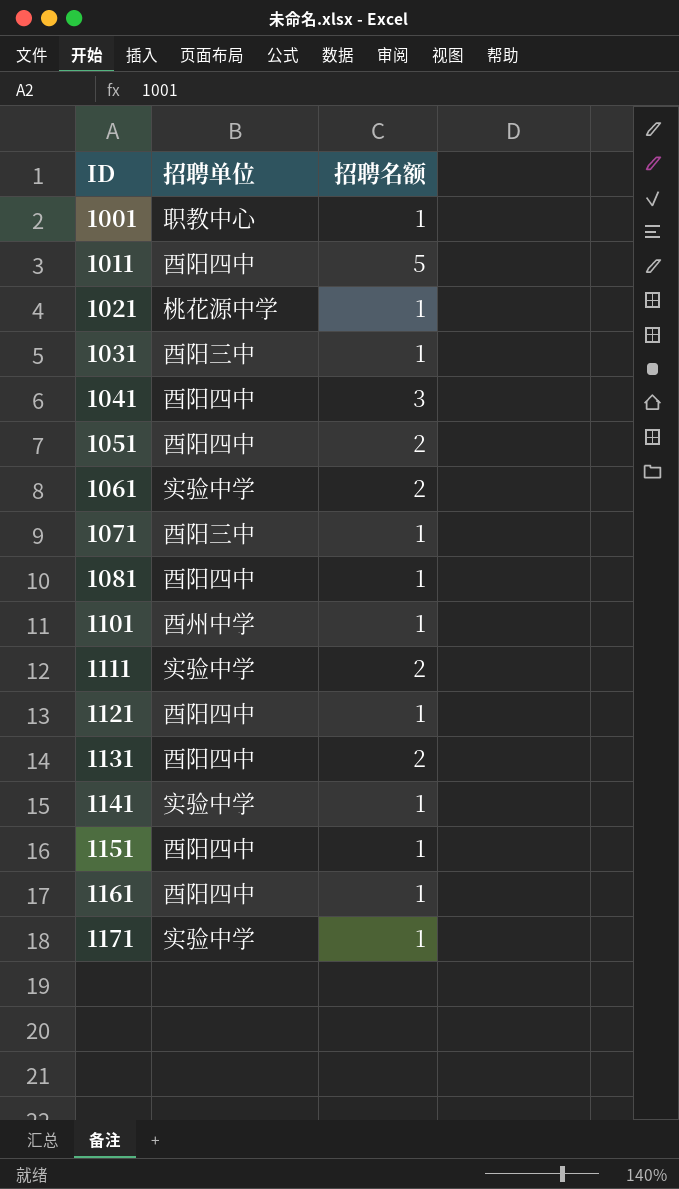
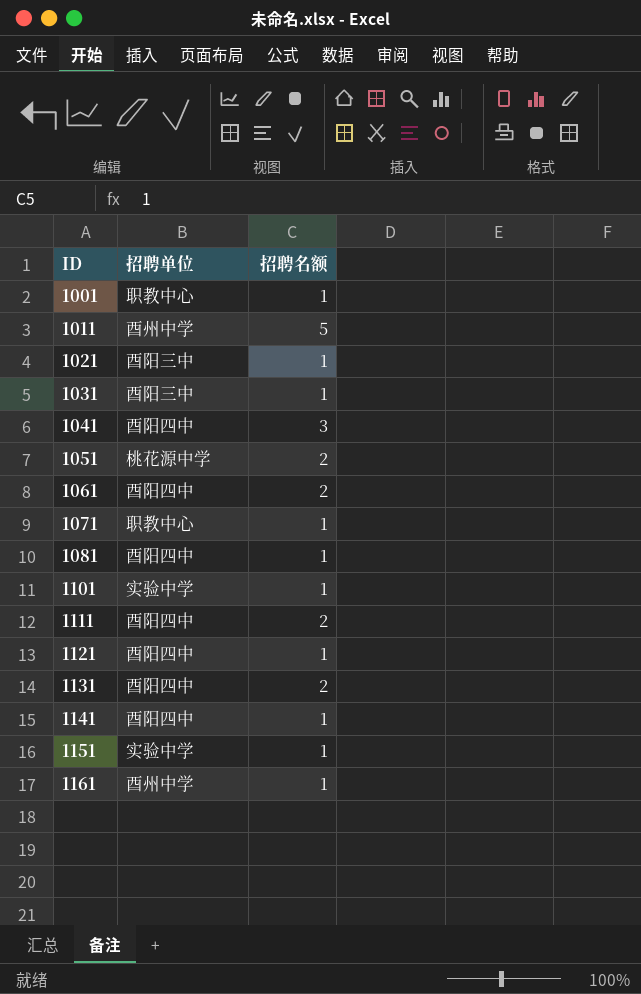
row 1171: 实验中学 | 1 -> none
1011 | 招聘单位: 酉阳四中 -> 酉州中学
1021 | 招聘单位: 桃花源中学 -> 酉阳三中
1051 | 招聘单位: 酉阳四中 -> 桃花源中学
1061 | 招聘单位: 实验中学 -> 酉阳四中
1071 | 招聘单位: 酉阳三中 -> 职教中心
1101 | 招聘单位: 酉州中学 -> 实验中学
1111 | 招聘单位: 实验中学 -> 酉阳四中
1141 | 招聘单位: 实验中学 -> 酉阳四中
1151 | 招聘单位: 酉阳四中 -> 实验中学
1161 | 招聘单位: 酉阳四中 -> 酉州中学

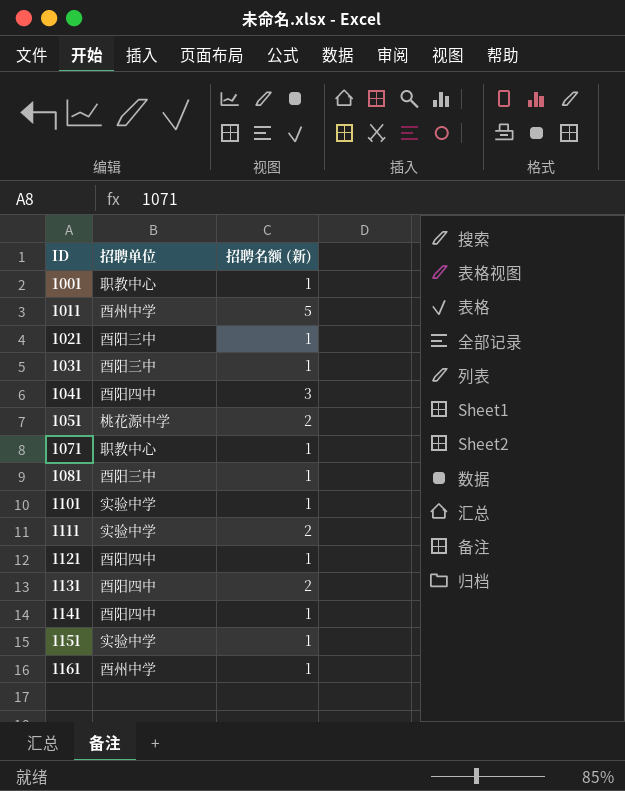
column name: 招聘名额 -> 招聘名额 (新)
row 1061: 酉阳四中 | 2 -> none
1081 | 招聘单位: 酉阳四中 -> 酉阳三中
1111 | 招聘单位: 酉阳四中 -> 实验中学

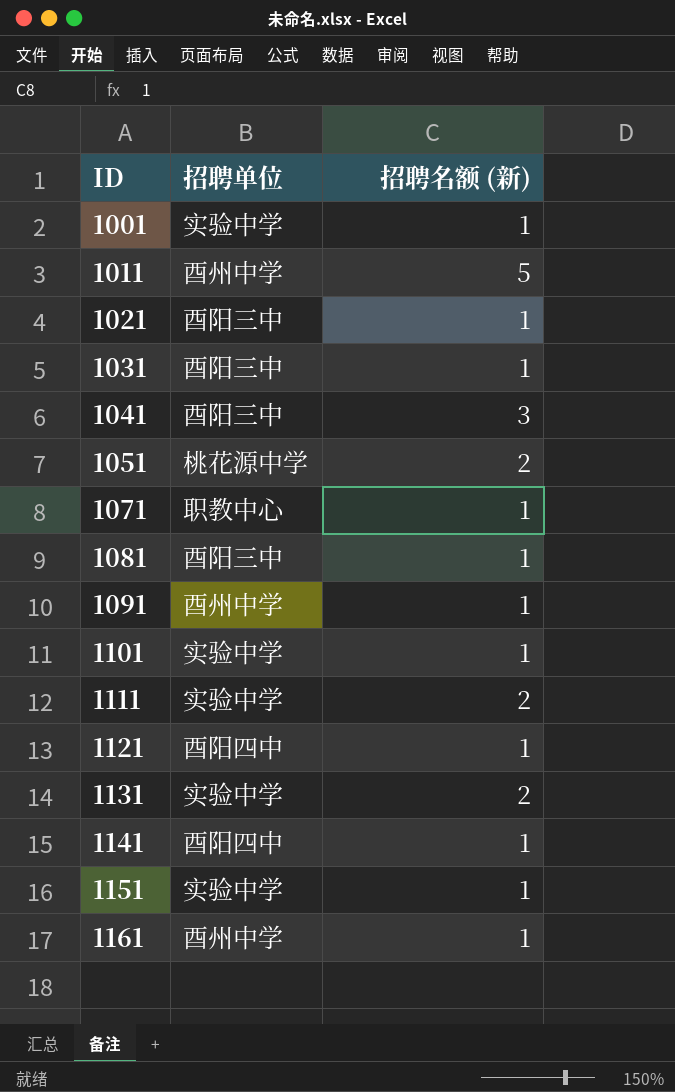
1001 | 招聘单位: 职教中心 -> 实验中学
1041 | 招聘单位: 酉阳四中 -> 酉阳三中
row 1091: none -> 酉州中学 | 1
1131 | 招聘单位: 酉阳四中 -> 实验中学

